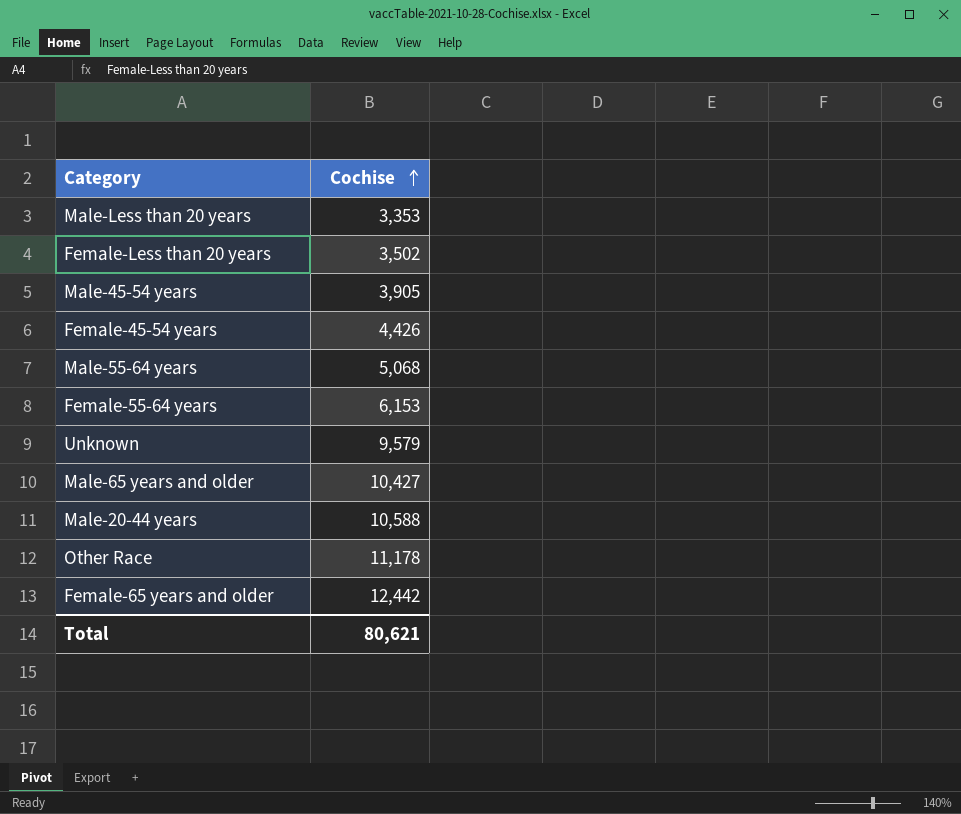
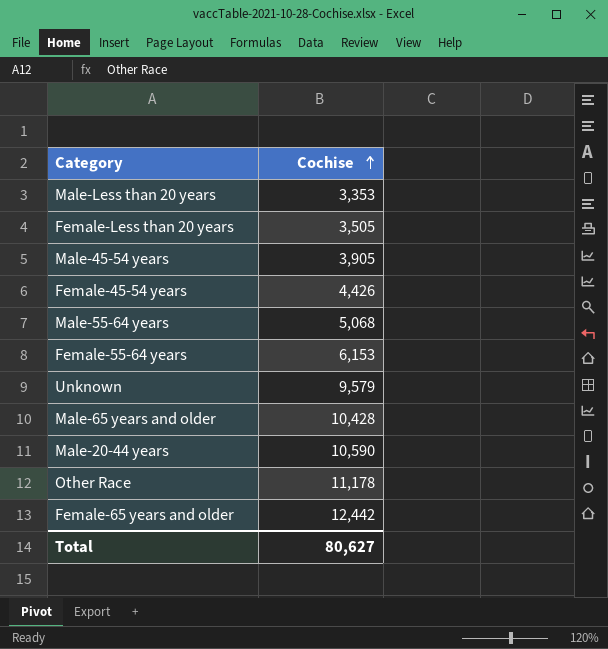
Female-Less than 20 years | Cochise: 3,502 -> 3,505
Male-65 years and older | Cochise: 10,427 -> 10,428
Male-20-44 years | Cochise: 10,588 -> 10,590
Total | Cochise: 80,621 -> 80,627

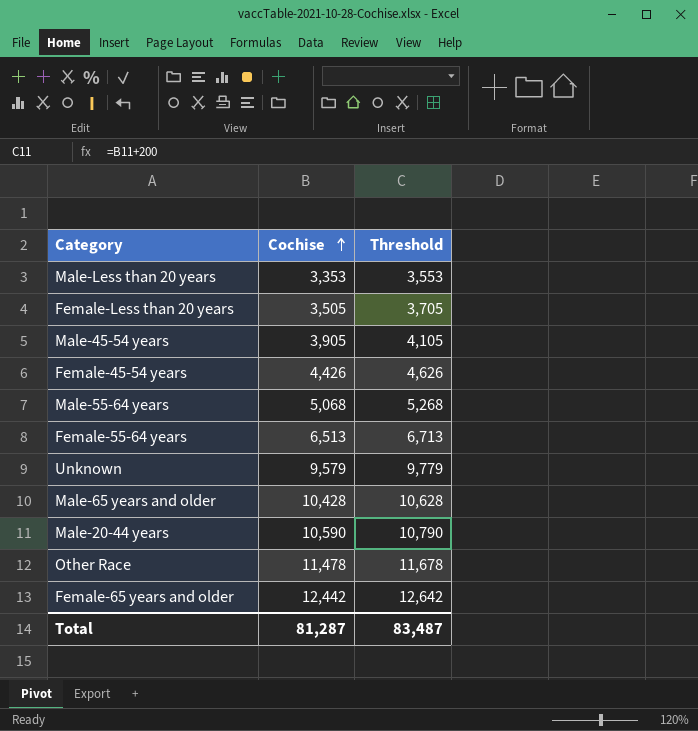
column Threshold | formula: none -> [Cochise] + 200
Female-55-64 years | Cochise: 6,153 -> 6,513
Other Race | Cochise: 11,178 -> 11,478
Total | Cochise: 80,627 -> 81,287

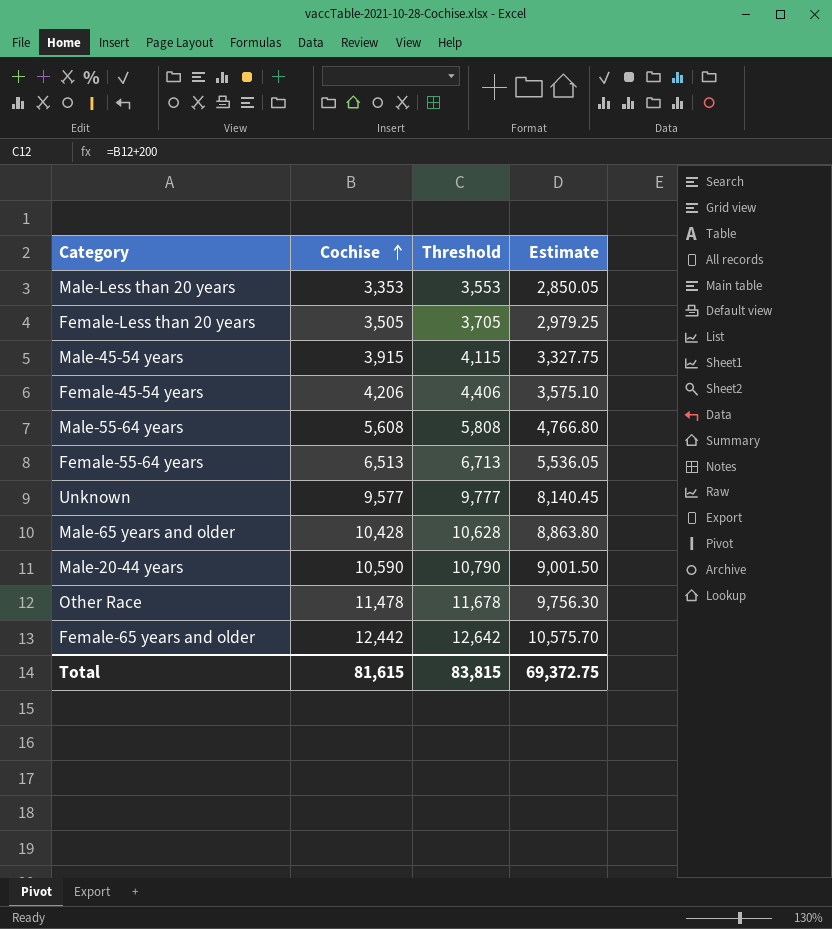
column Estimate | formula: none -> [Cochise] * 0.85
Male-45-54 years | Cochise: 3,905 -> 3,915
Male-45-54 years | Threshold: 4,105 -> 4,115
Female-45-54 years | Cochise: 4,426 -> 4,206
Female-45-54 years | Threshold: 4,626 -> 4,406
Male-55-64 years | Cochise: 5,068 -> 5,608
Male-55-64 years | Threshold: 5,268 -> 5,808
Unknown | Cochise: 9,579 -> 9,577
Unknown | Threshold: 9,779 -> 9,777
Total | Cochise: 81,287 -> 81,615
Total | Threshold: 83,487 -> 83,815

